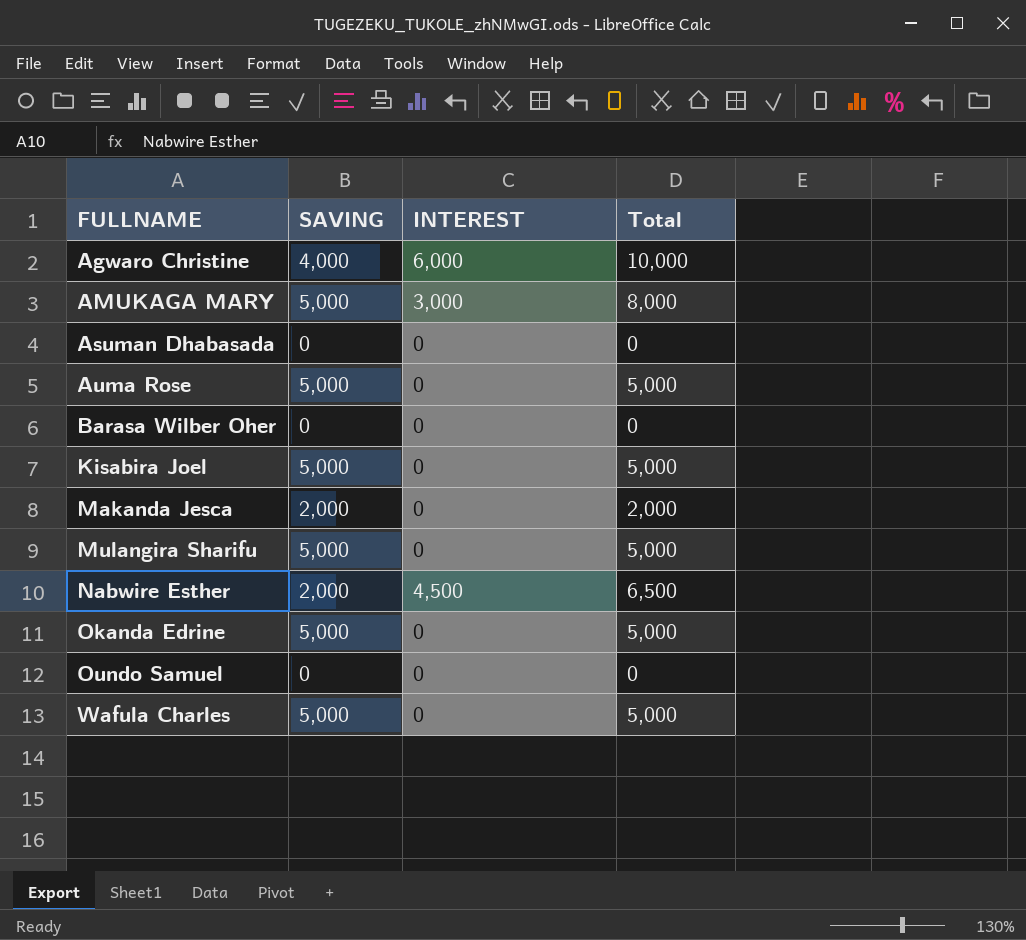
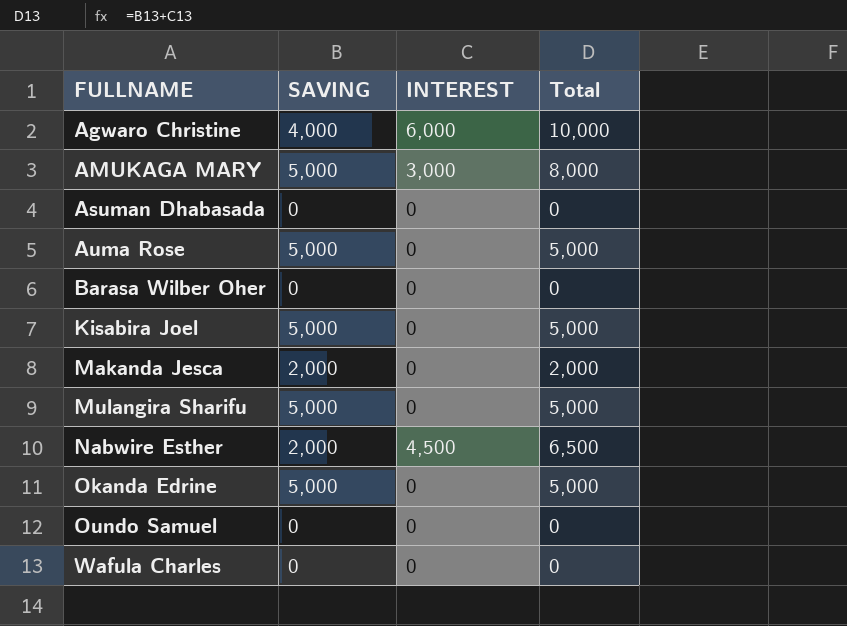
Wafula Charles | SAVING: 5,000 -> 0
Wafula Charles | Total: 5,000 -> 0

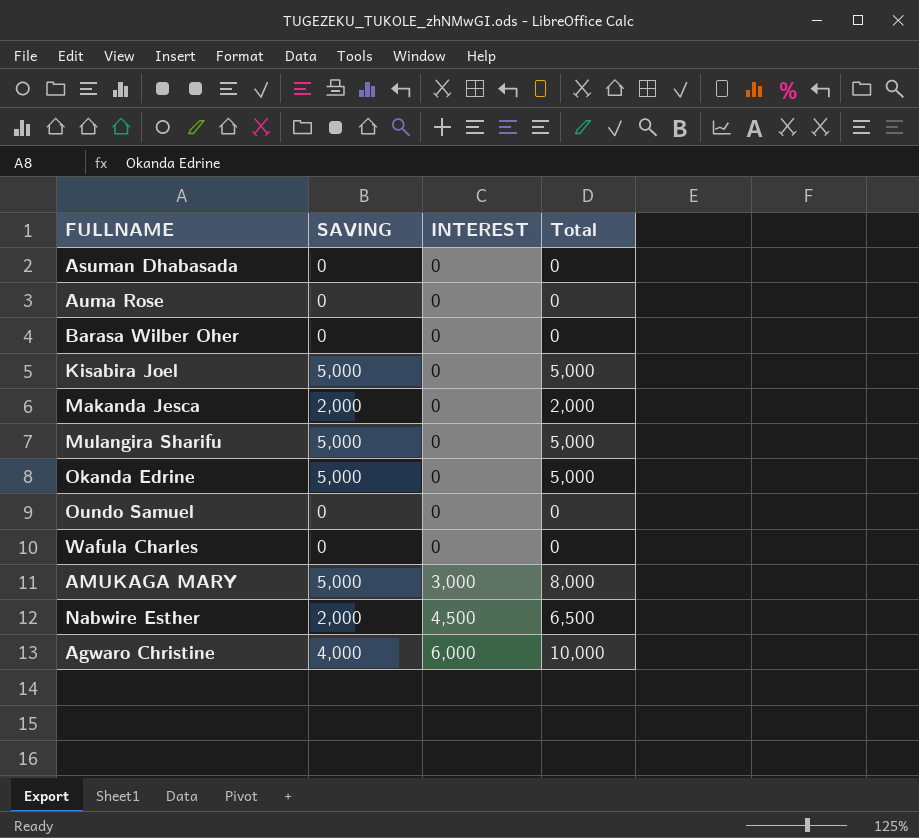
row order: FULLNAME ascending -> INTEREST ascending
Auma Rose | SAVING: 5,000 -> 0
Auma Rose | Total: 5,000 -> 0

